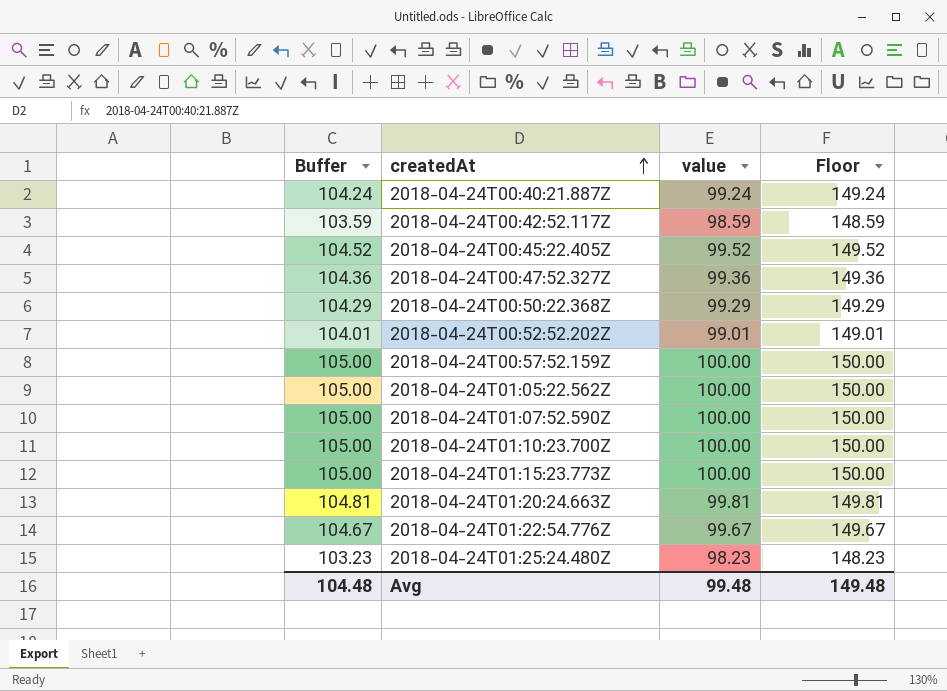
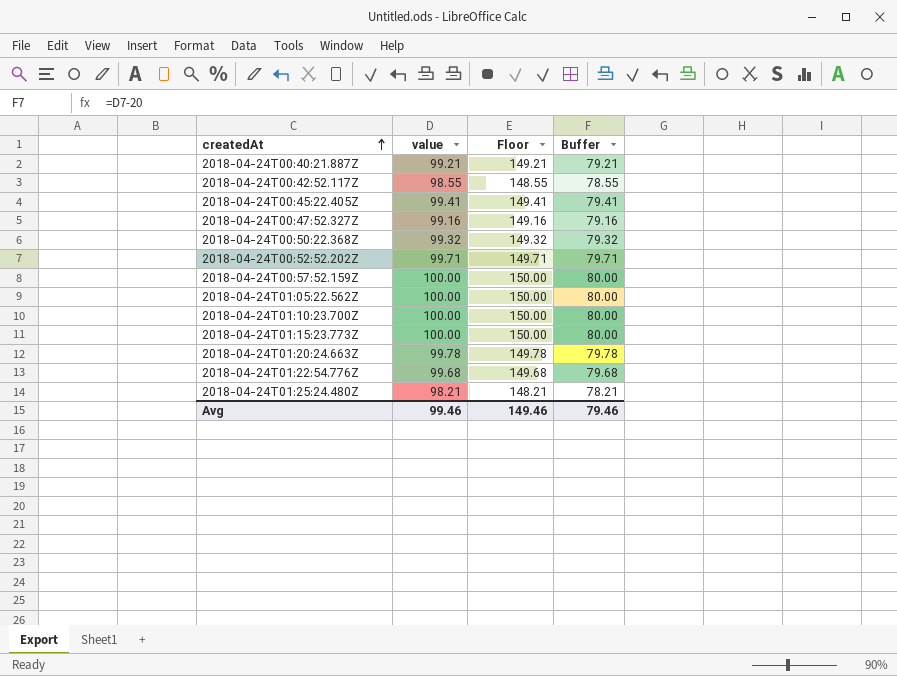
column Buffer | formula: [value] + 5 -> [value] - 20
column Buffer | position: 1 -> 4
row 2018-04-24T01:07:52.590Z: 105.00 | 100.00 | 150.00 -> none
2018-04-24T00:40:21.887Z | value: 99.24 -> 99.21
2018-04-24T00:40:21.887Z | Floor: 149.24 -> 149.21
2018-04-24T00:42:52.117Z | value: 98.59 -> 98.55
2018-04-24T00:42:52.117Z | Floor: 148.59 -> 148.55
2018-04-24T00:45:22.405Z | value: 99.52 -> 99.41
2018-04-24T00:45:22.405Z | Floor: 149.52 -> 149.41
2018-04-24T00:47:52.327Z | value: 99.36 -> 99.16
2018-04-24T00:47:52.327Z | Floor: 149.36 -> 149.16
2018-04-24T00:50:22.368Z | value: 99.29 -> 99.32
2018-04-24T00:50:22.368Z | Floor: 149.29 -> 149.32
2018-04-24T00:52:52.202Z | value: 99.01 -> 99.71
2018-04-24T00:52:52.202Z | Floor: 149.01 -> 149.71
2018-04-24T01:20:24.663Z | value: 99.81 -> 99.78
2018-04-24T01:20:24.663Z | Floor: 149.81 -> 149.78
2018-04-24T01:22:54.776Z | value: 99.67 -> 99.68
2018-04-24T01:22:54.776Z | Floor: 149.67 -> 149.68
2018-04-24T01:25:24.480Z | value: 98.23 -> 98.21
2018-04-24T01:25:24.480Z | Floor: 148.23 -> 148.21
Avg | value: 99.48 -> 99.46
Avg | Floor: 149.48 -> 149.46
Avg | Buffer: 104.48 -> 79.46

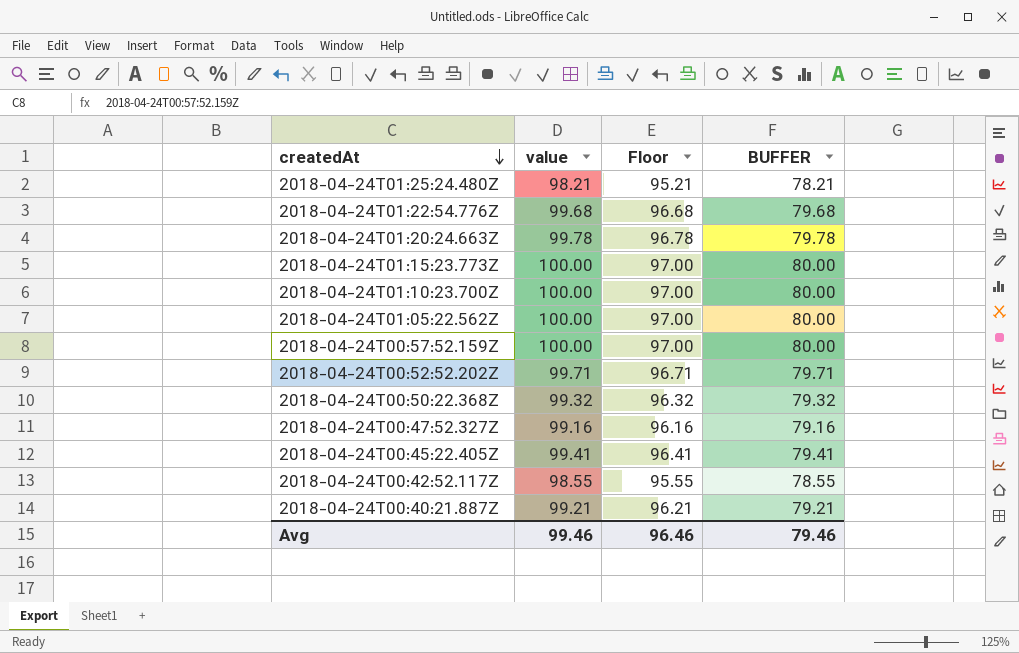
row order: createdAt ascending -> createdAt descending
column Floor | formula: [value] + 50 -> [value] - 3
column name: Buffer -> BUFFER
Avg | Floor: 149.46 -> 96.46

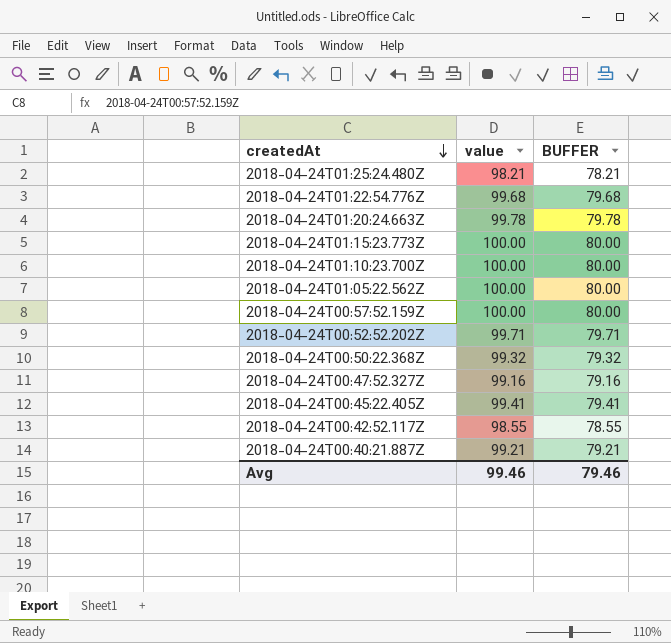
column Floor | formula: [value] - 3 -> none

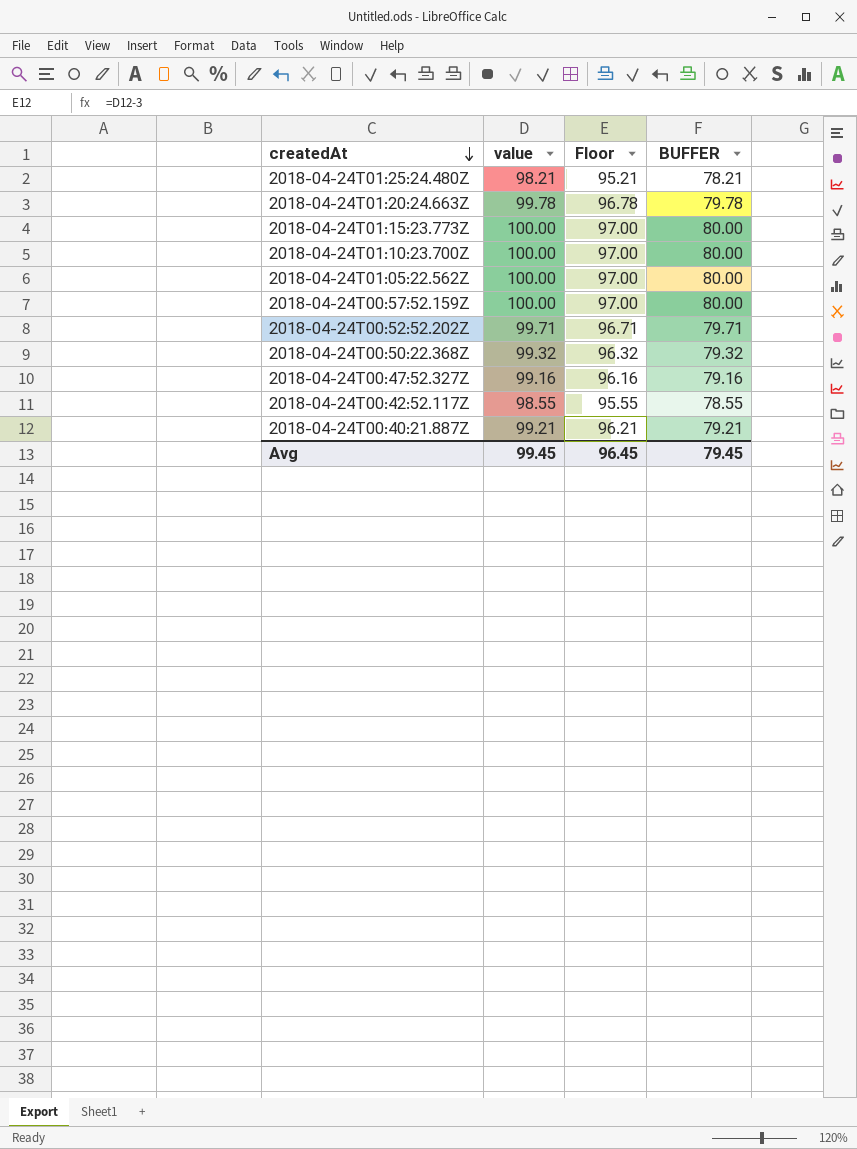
column Floor | formula: none -> [value] - 3
row 2018-04-24T01:22:54.776Z: 99.68 | 79.68 -> none
row 2018-04-24T00:45:22.405Z: 99.41 | 79.41 -> none
Avg | value: 99.46 -> 99.45
Avg | BUFFER: 79.46 -> 79.45

